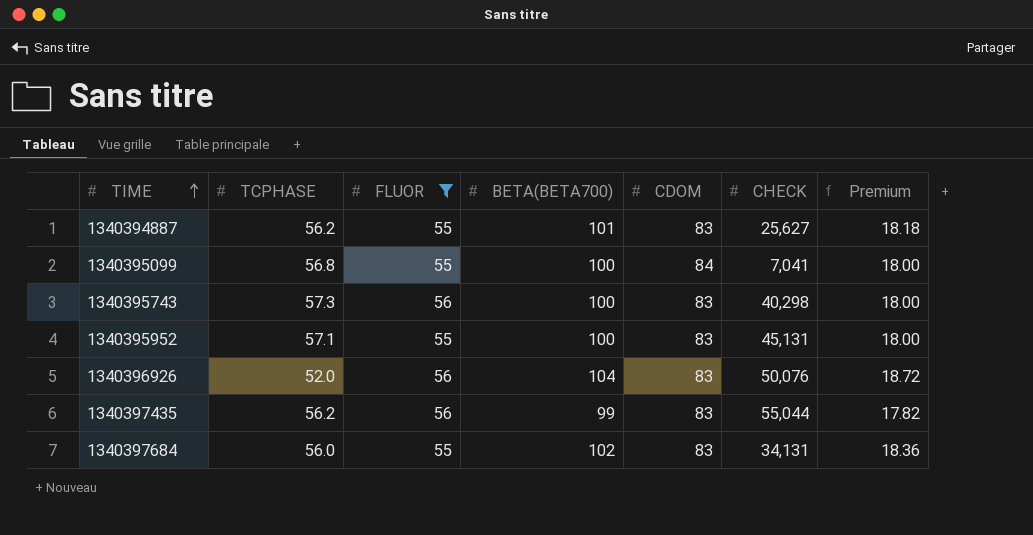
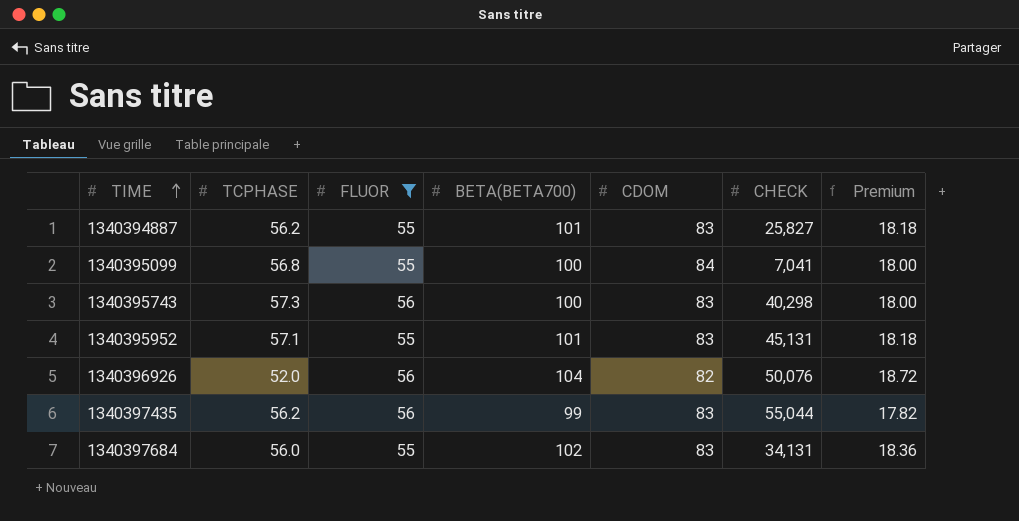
1340394887 | CHECK: 25,627 -> 25,827
1340395952 | BETA(BETA700): 100 -> 101
1340395952 | Premium: 18.00 -> 18.18
1340396926 | CDOM: 83 -> 82

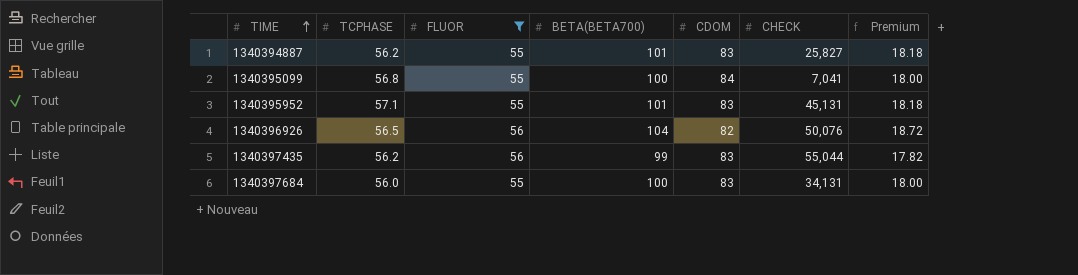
row 1340395743: 57.3 | 56 | 100 | 83 | 40,298 | 18.00 -> none
1340396926 | TCPHASE: 52.0 -> 56.5
1340397684 | BETA(BETA700): 102 -> 100
1340397684 | Premium: 18.36 -> 18.00

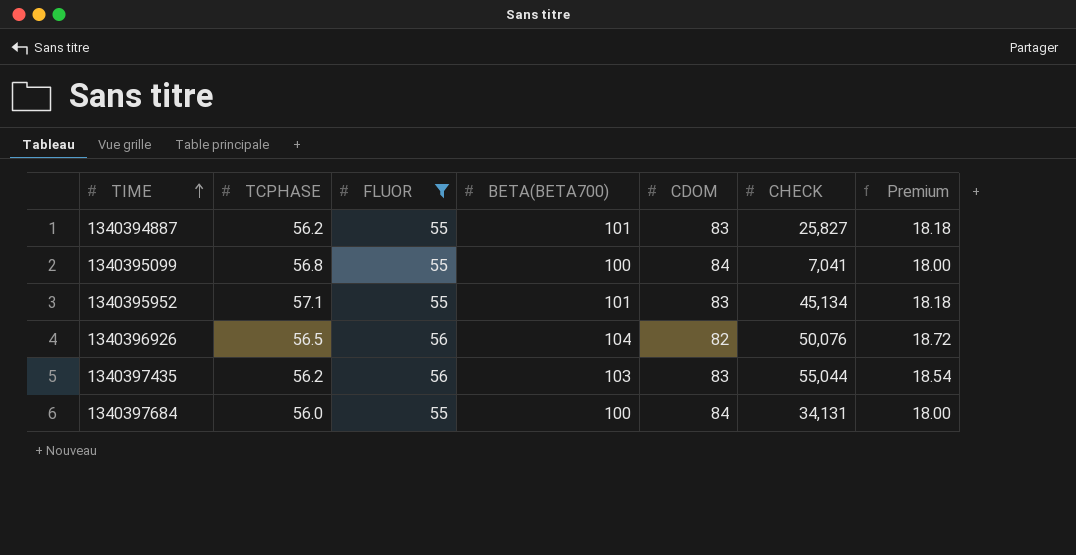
1340395952 | CHECK: 45,131 -> 45,134
1340397435 | BETA(BETA700): 99 -> 103
1340397435 | Premium: 17.82 -> 18.54
1340397684 | CDOM: 83 -> 84

